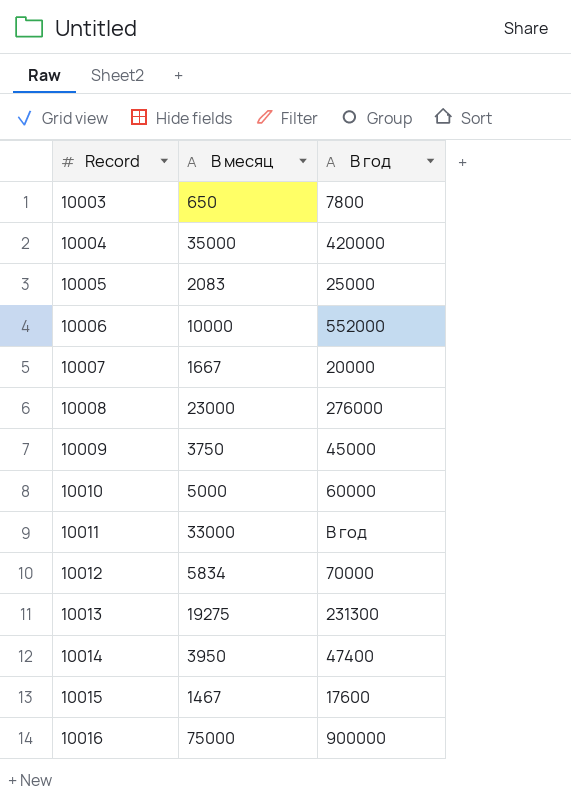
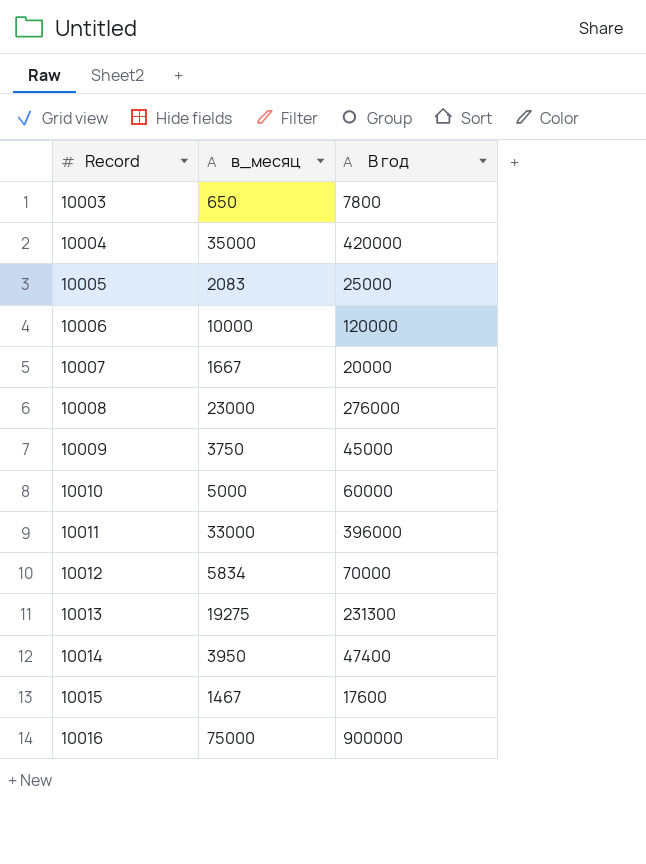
column name: В месяц -> в_месяц
10006 | В год: 552000 -> 120000
10011 | В год: В год -> 396000

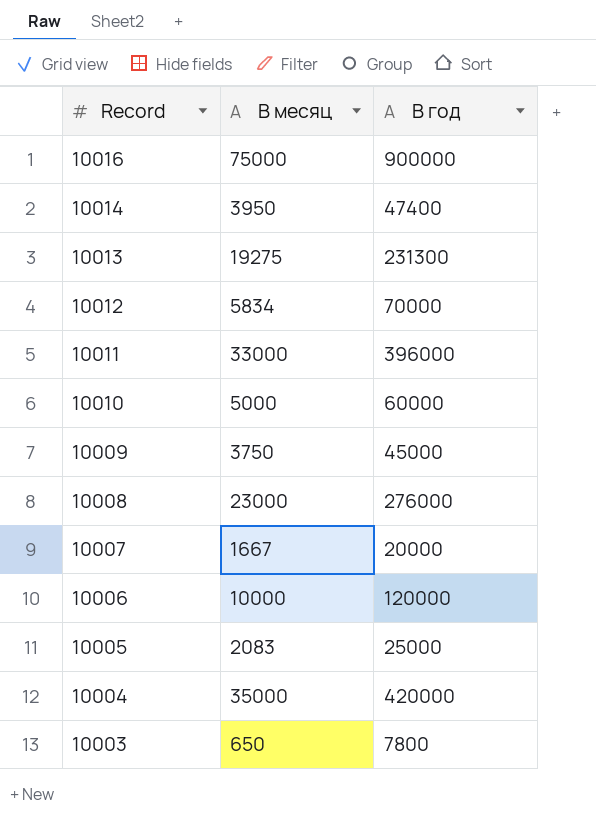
row order: Record ascending -> Record descending
column name: в_месяц -> В месяц
row 10015: 1467 | 17600 -> none

